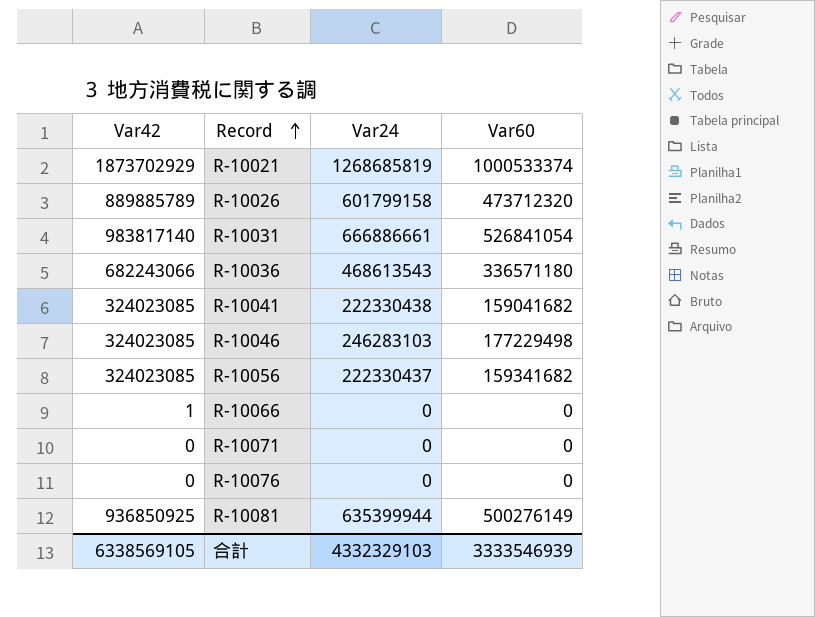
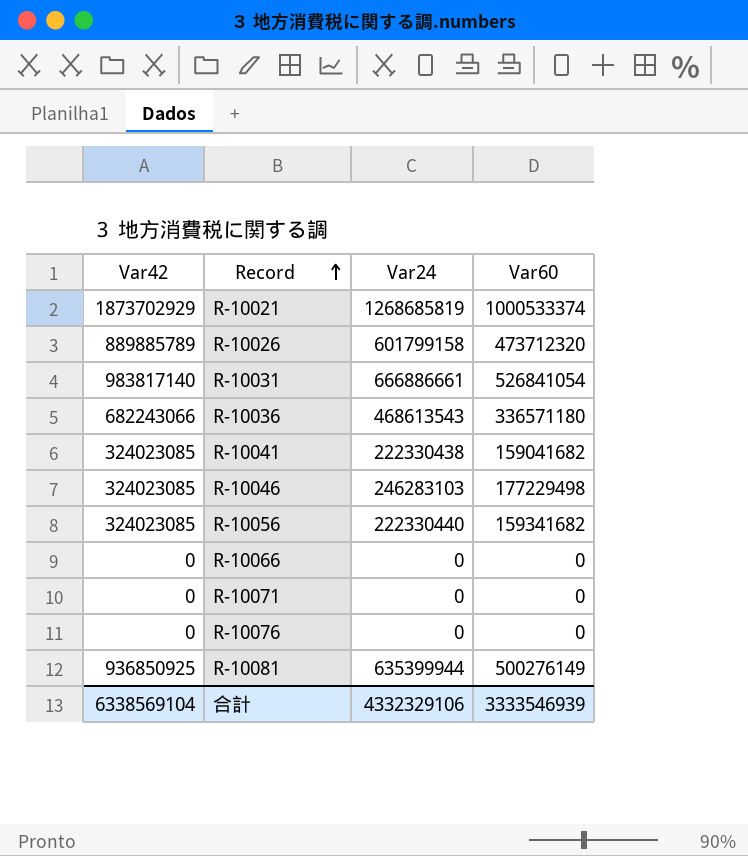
R-10056 | Var24: 222330437 -> 222330440
R-10066 | Var42: 1 -> 0
合計 | Var42: 6338569105 -> 6338569104
合計 | Var24: 4332329103 -> 4332329106

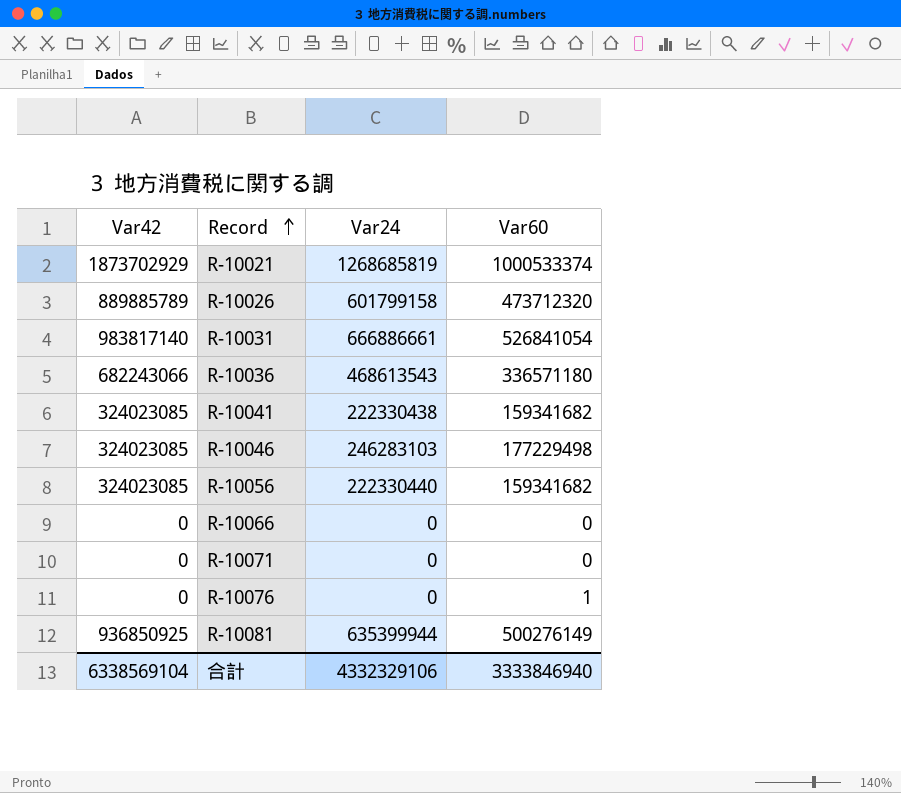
R-10041 | Var60: 159041682 -> 159341682
R-10076 | Var60: 0 -> 1
合計 | Var60: 3333546939 -> 3333846940

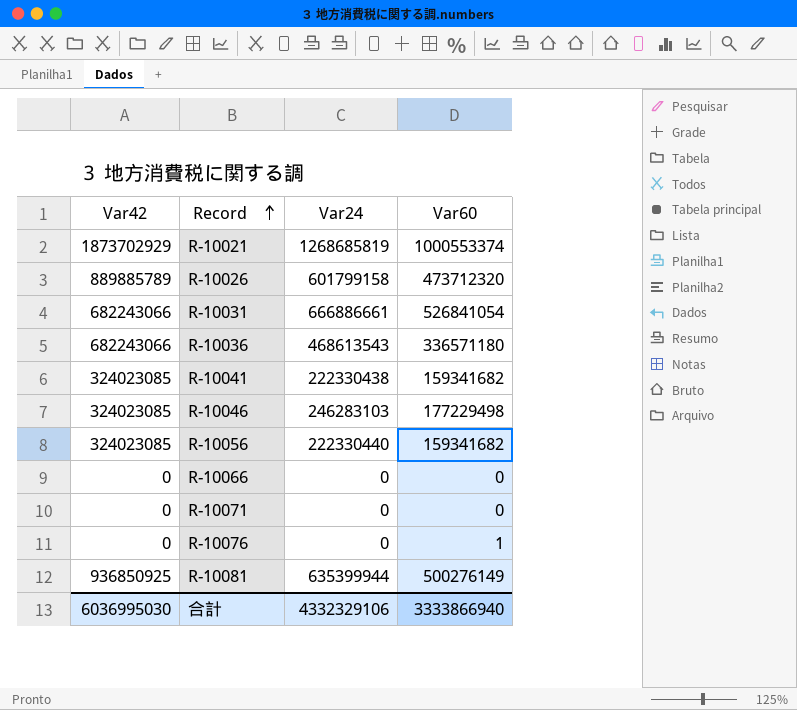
R-10021 | Var60: 1000533374 -> 1000553374
R-10031 | Var42: 983817140 -> 682243066
合計 | Var42: 6338569104 -> 6036995030
合計 | Var60: 3333846940 -> 3333866940

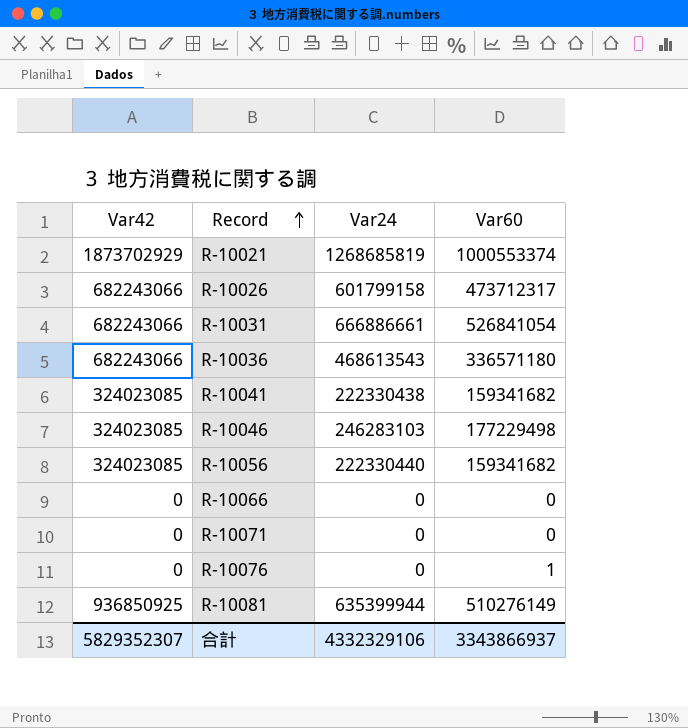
R-10026 | Var42: 889885789 -> 682243066
R-10026 | Var60: 473712320 -> 473712317
R-10081 | Var60: 500276149 -> 510276149
合計 | Var42: 6036995030 -> 5829352307
合計 | Var60: 3333866940 -> 3343866937

